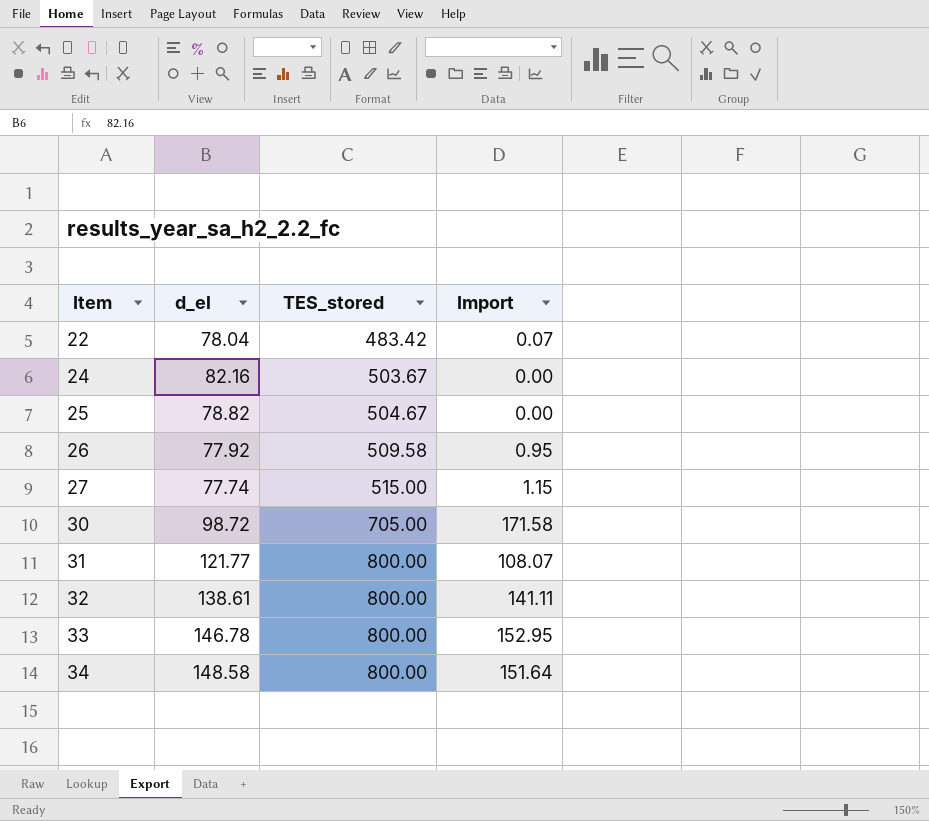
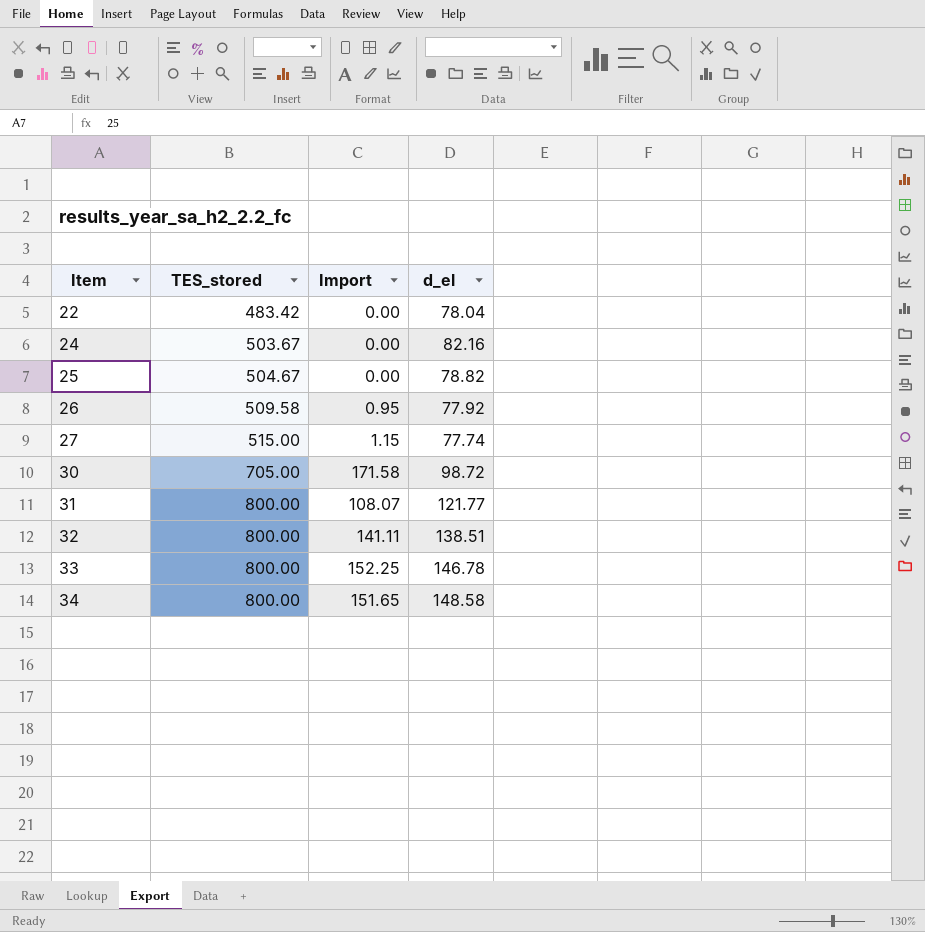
column d_el | position: 2 -> 4
22 | Import: 0.07 -> 0.00
32 | d_el: 138.61 -> 138.51
33 | Import: 152.95 -> 152.25
34 | Import: 151.64 -> 151.65

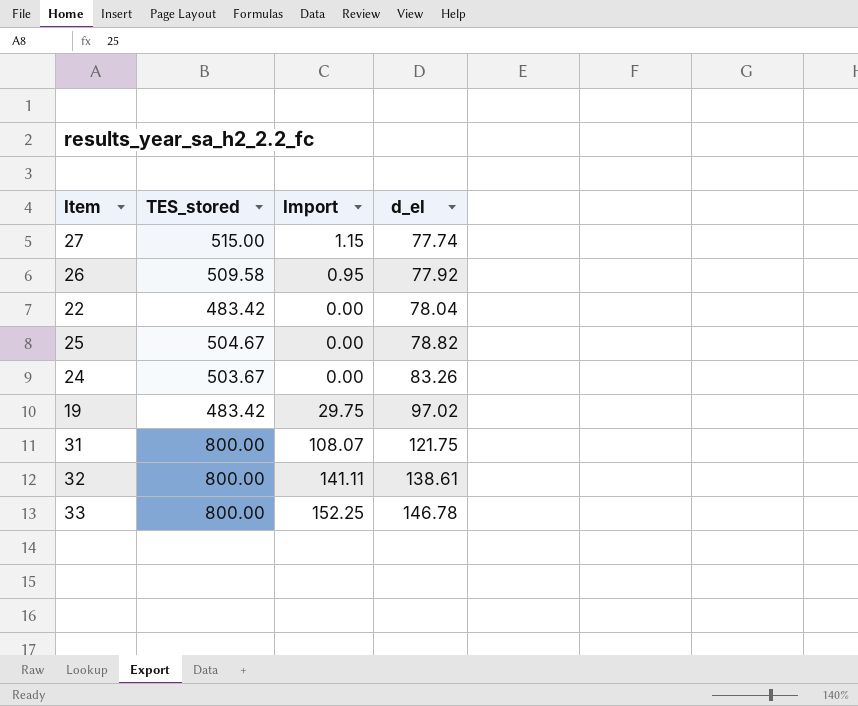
row order: Item ascending -> d_el ascending
row 30: 705.00 | 171.58 | 98.72 -> none
row 34: 800.00 | 151.65 | 148.58 -> none
24 | d_el: 82.16 -> 83.26
row 19: none -> 483.42 | 29.75 | 97.02
31 | d_el: 121.77 -> 121.75
32 | d_el: 138.51 -> 138.61

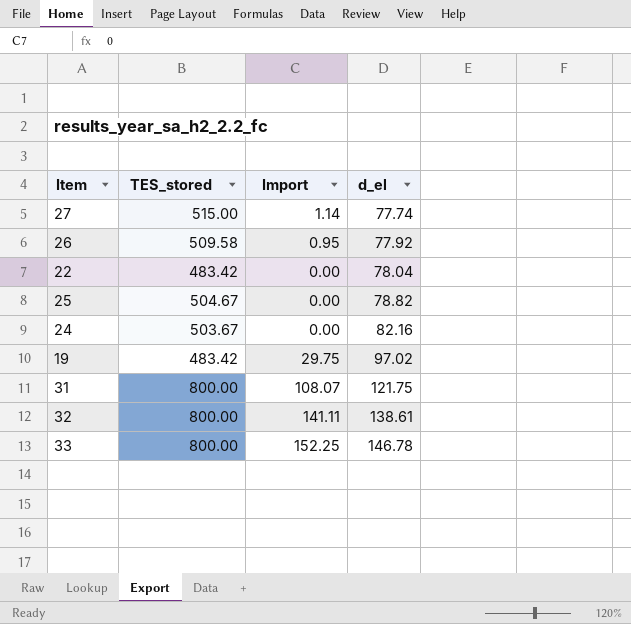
27 | Import: 1.15 -> 1.14
24 | d_el: 83.26 -> 82.16

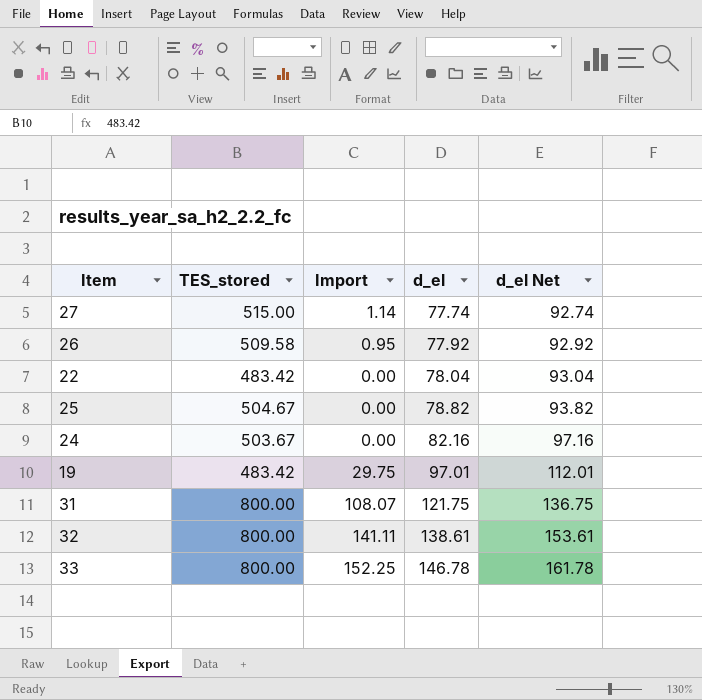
column d_el Net | formula: none -> [d_el] + 15
19 | d_el: 97.02 -> 97.01

